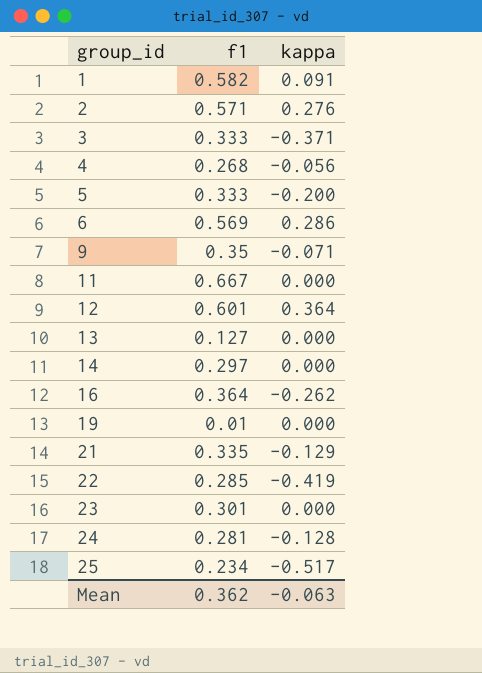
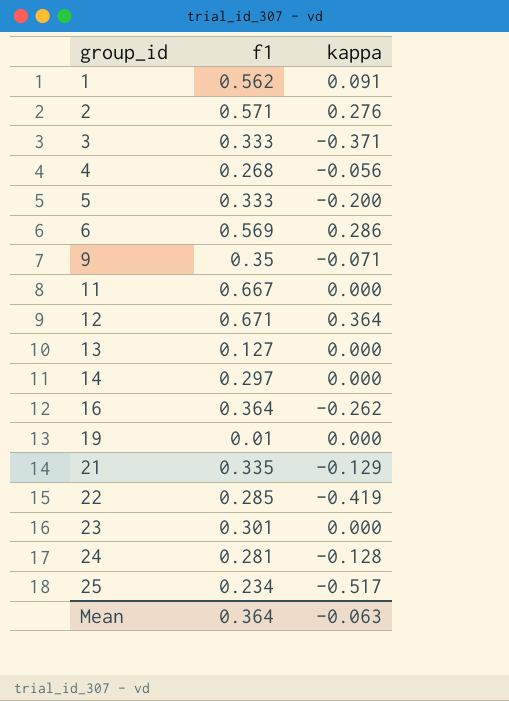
1 | f1: 0.582 -> 0.562
12 | f1: 0.601 -> 0.671
Mean | f1: 0.362 -> 0.364

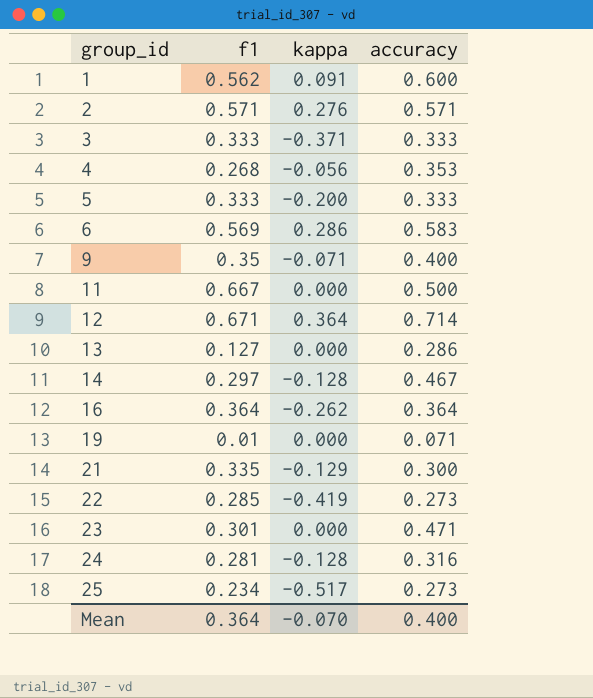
column accuracy | position: none -> 4
14 | kappa: 0.000 -> -0.128
Mean | kappa: -0.063 -> -0.070

